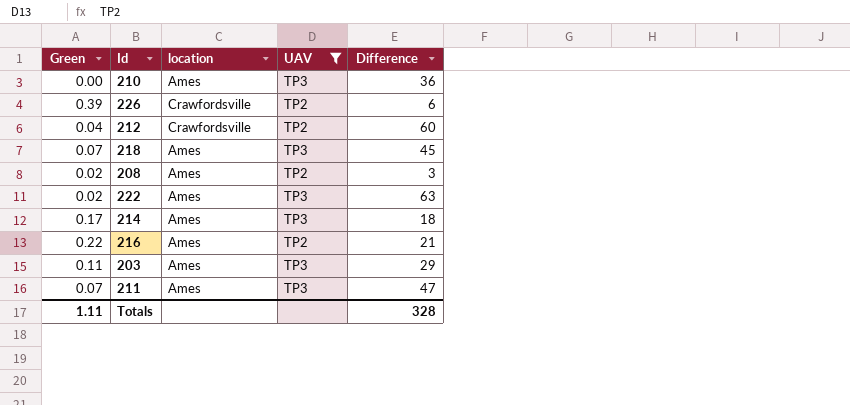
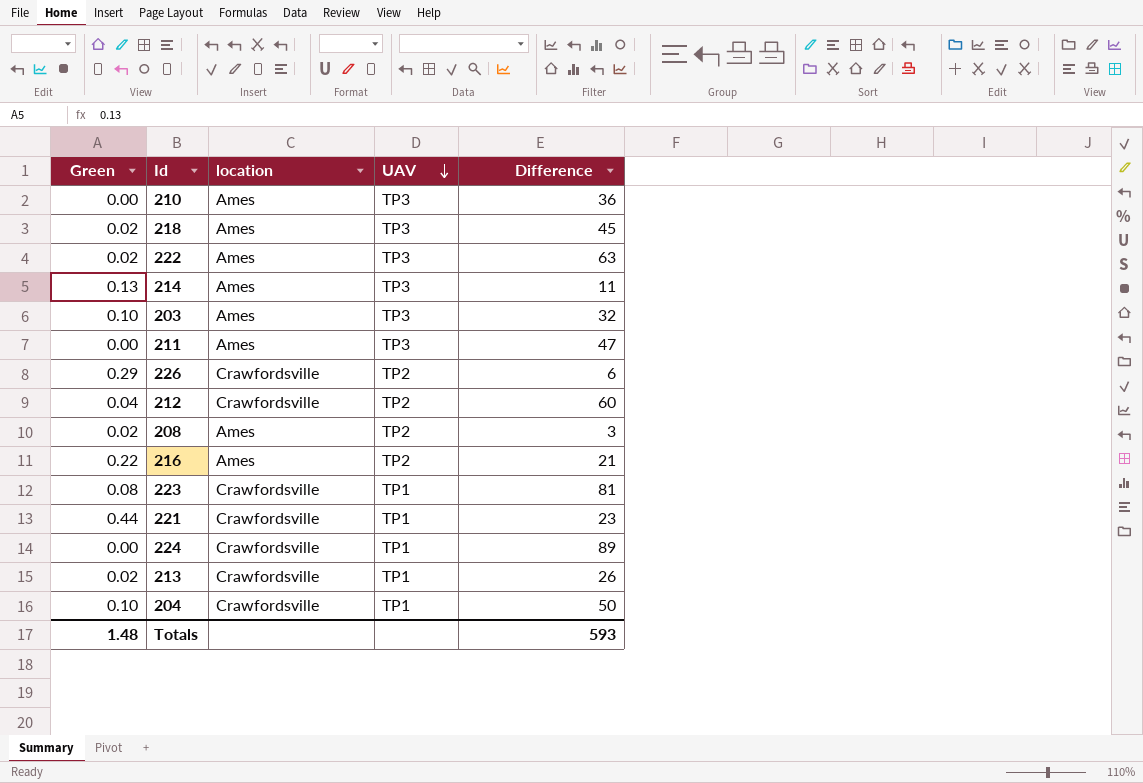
filter: UAV != TP1 -> none
row order: none -> UAV descending
218 | Green: 0.07 -> 0.02
214 | Green: 0.17 -> 0.13
214 | Difference: 18 -> 11
203 | Green: 0.11 -> 0.10
203 | Difference: 29 -> 32
211 | Green: 0.07 -> 0.00
226 | Green: 0.39 -> 0.29
Totals | Green: 1.11 -> 1.48
Totals | Difference: 328 -> 593

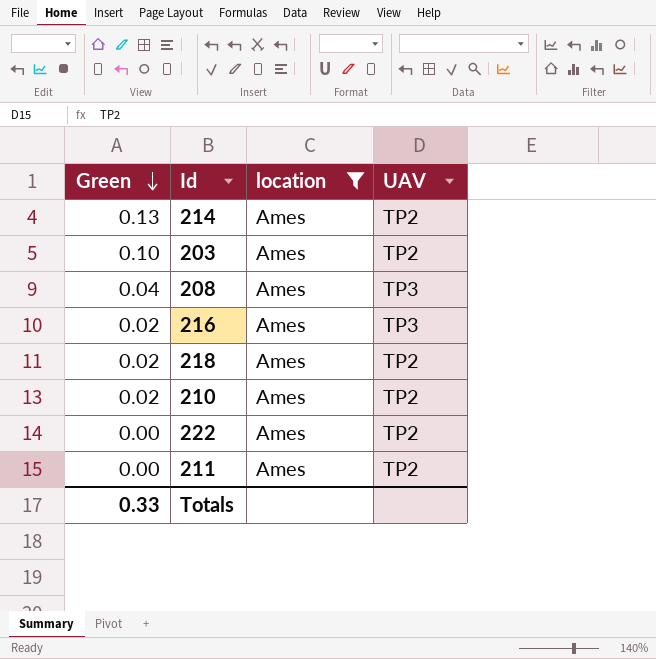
filter: none -> location = Ames
row order: UAV descending -> Green descending
column Difference | position: 5 -> none
214 | UAV: TP3 -> TP2
203 | UAV: TP3 -> TP2
208 | Green: 0.02 -> 0.04
208 | UAV: TP2 -> TP3
216 | Green: 0.22 -> 0.02
216 | UAV: TP2 -> TP3
218 | UAV: TP3 -> TP2
210 | Green: 0.00 -> 0.02
210 | UAV: TP3 -> TP2
222 | Green: 0.02 -> 0.00
222 | UAV: TP3 -> TP2
211 | UAV: TP3 -> TP2
Totals | Green: 1.48 -> 0.33

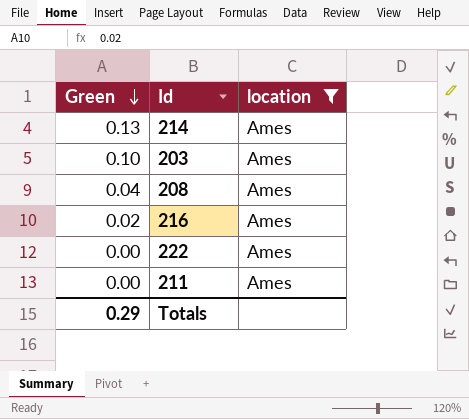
column UAV | position: 4 -> none
row 218: 0.02 | Ames | TP2 -> none
row 210: 0.02 | Ames | TP2 -> none
Totals | Green: 0.33 -> 0.29

